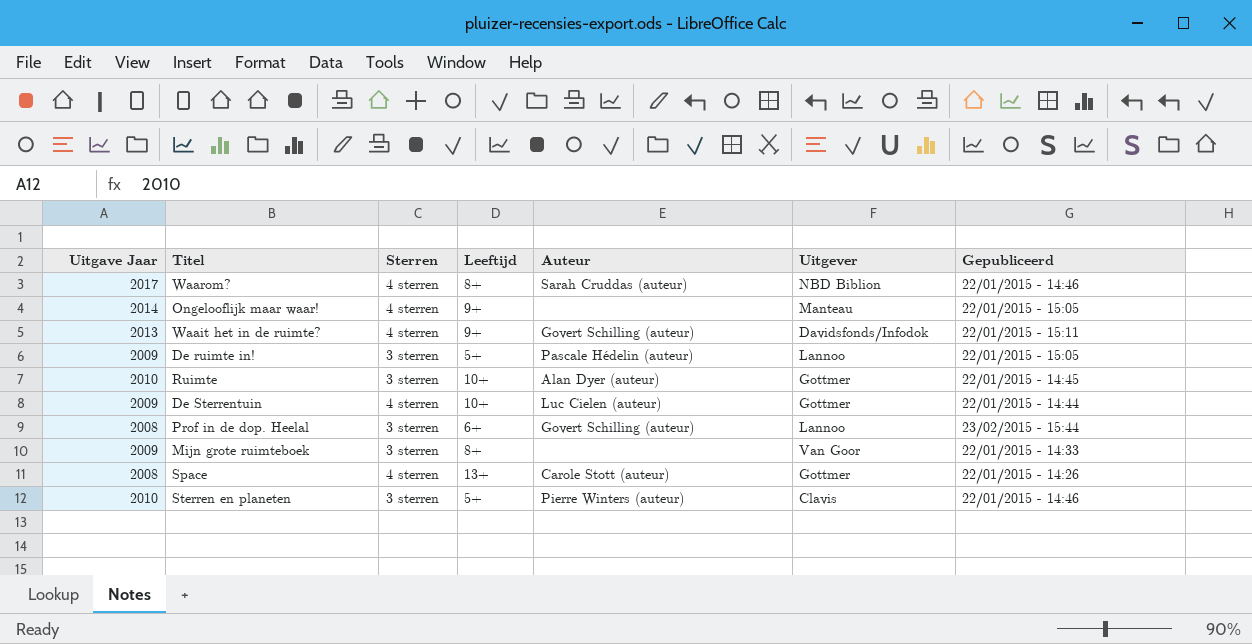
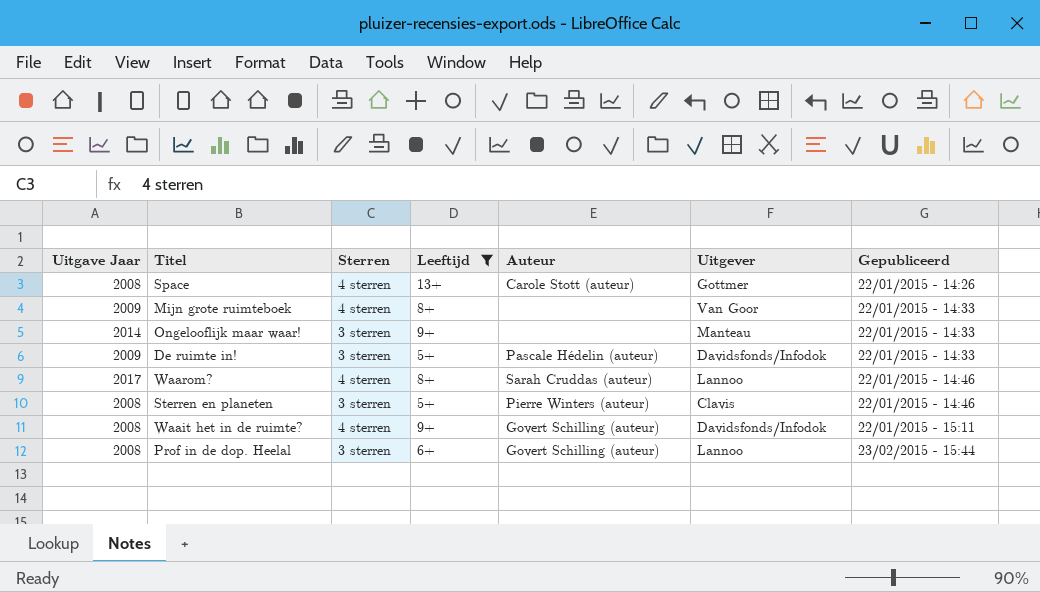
filter: none -> Leeftijd != 10+
row order: none -> Gepubliceerd ascending
Mijn grote ruimteboek | Sterren: 3 sterren -> 4 sterren
Ongelooflijk maar waar! | Sterren: 4 sterren -> 3 sterren
Ongelooflijk maar waar! | Gepubliceerd: 22/01/2015 - 15:05 -> 22/01/2015 - 14:33
De ruimte in! | Uitgever: Lannoo -> Davidsfonds/Infodok
De ruimte in! | Gepubliceerd: 22/01/2015 - 15:05 -> 22/01/2015 - 14:33
Waarom? | Uitgever: NBD Biblion -> Lannoo
Sterren en planeten | Uitgave Jaar: 2010 -> 2008
Waait het in de ruimte? | Uitgave Jaar: 2013 -> 2008

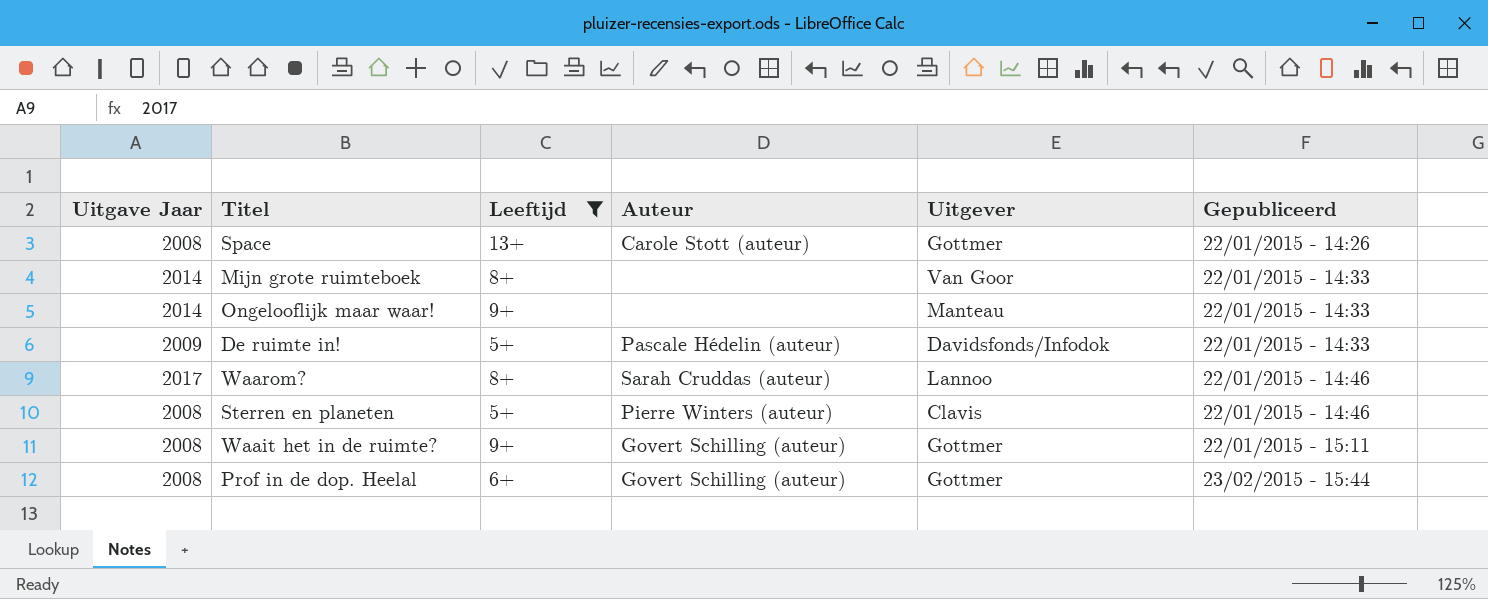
column Sterren | position: 3 -> none
Mijn grote ruimteboek | Uitgave Jaar: 2009 -> 2014
Waait het in de ruimte? | Uitgever: Davidsfonds/Infodok -> Gottmer
Prof in de dop. Heelal | Uitgever: Lannoo -> Gottmer

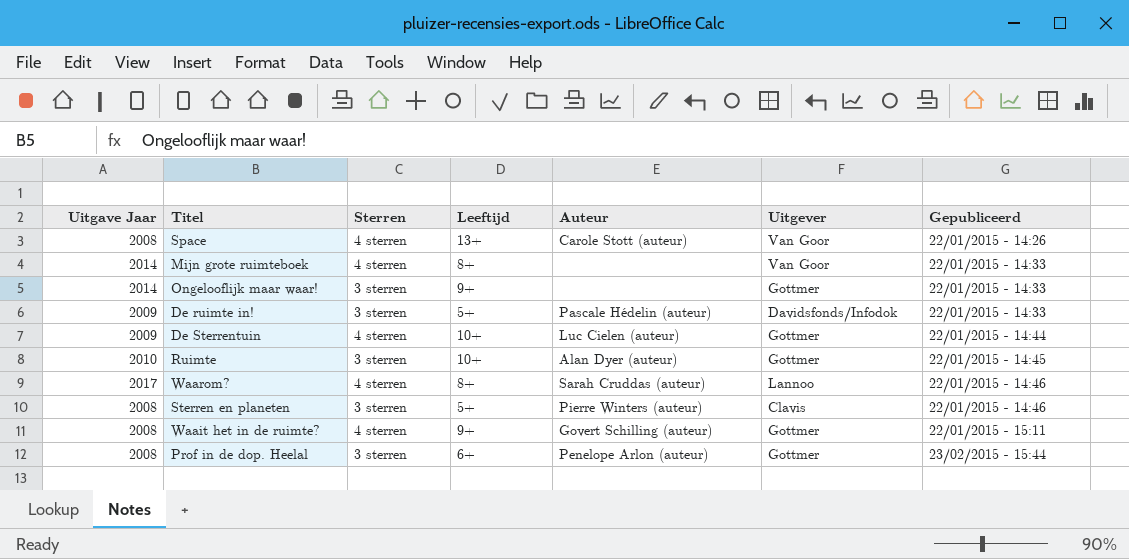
filter: Leeftijd != 10+ -> none
column Sterren | position: none -> 3
Space | Uitgever: Gottmer -> Van Goor
Ongelooflijk maar waar! | Uitgever: Manteau -> Gottmer
Prof in de dop. Heelal | Auteur: Govert Schilling (auteur) -> Penelope Arlon (auteur)

